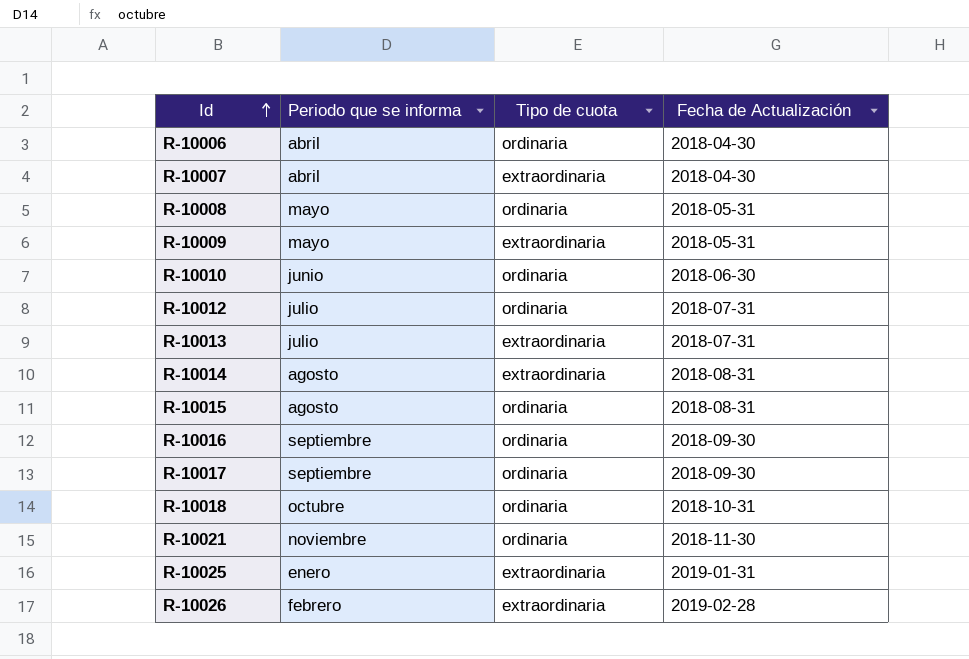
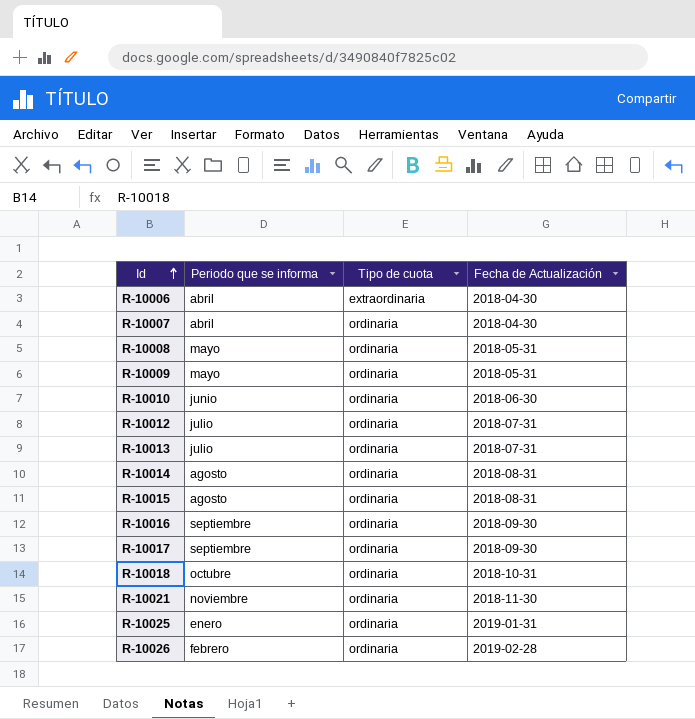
R-10006 | Tipo de cuota: ordinaria -> extraordinaria
R-10007 | Tipo de cuota: extraordinaria -> ordinaria
R-10009 | Tipo de cuota: extraordinaria -> ordinaria
R-10013 | Tipo de cuota: extraordinaria -> ordinaria
R-10014 | Tipo de cuota: extraordinaria -> ordinaria
R-10025 | Tipo de cuota: extraordinaria -> ordinaria
R-10026 | Tipo de cuota: extraordinaria -> ordinaria

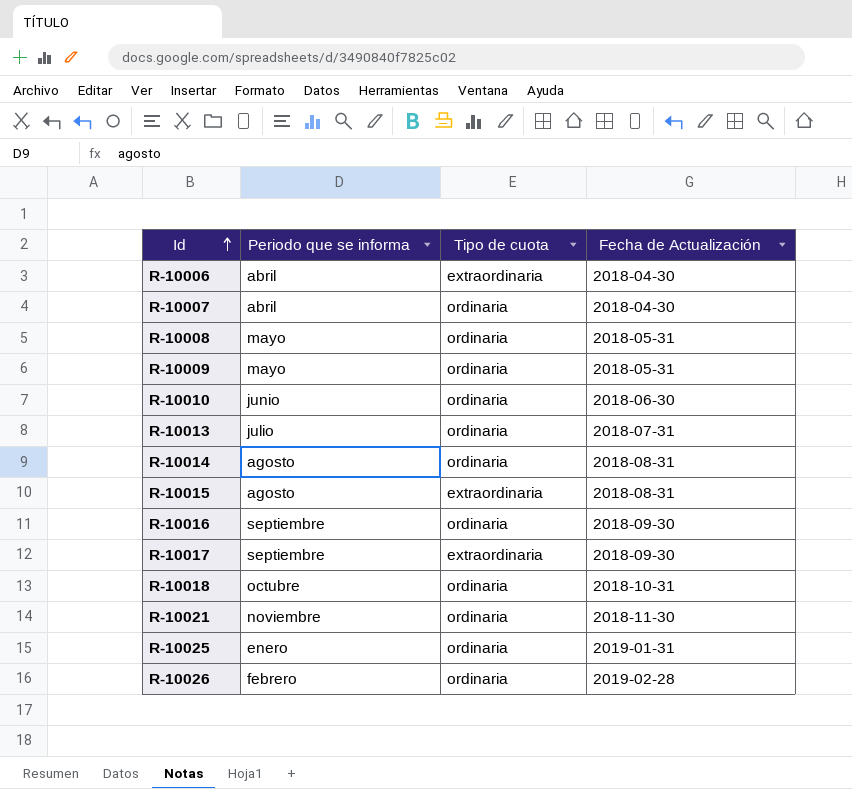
row R-10012: julio | ordinaria | 2018-07-31 -> none
R-10015 | Tipo de cuota: ordinaria -> extraordinaria
R-10017 | Tipo de cuota: ordinaria -> extraordinaria

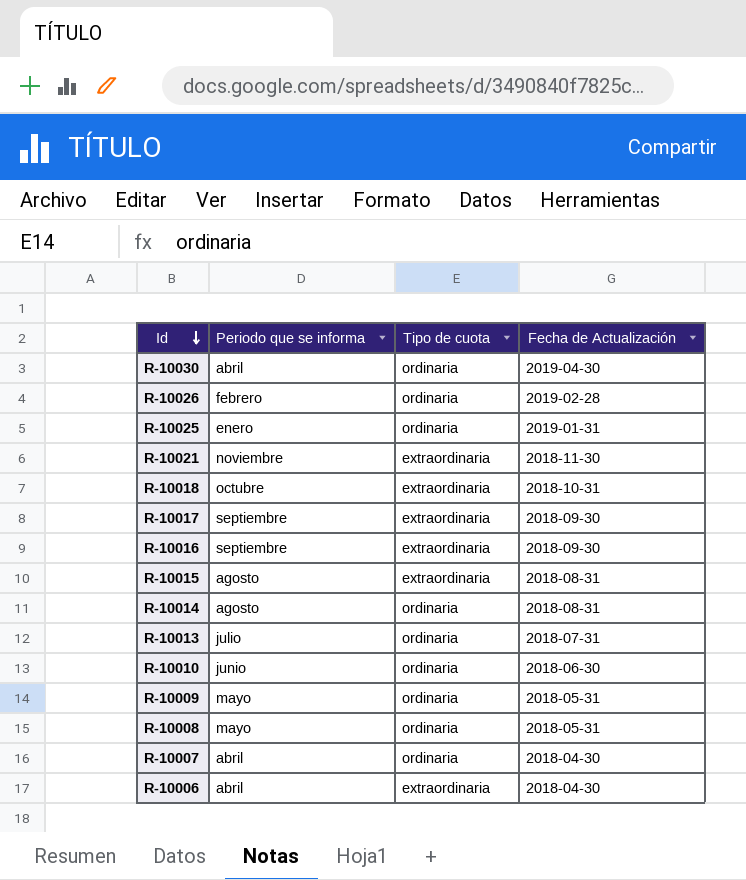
row order: Id ascending -> Id descending
row R-10030: none -> abril | ordinaria | 2019-04-30
R-10021 | Tipo de cuota: ordinaria -> extraordinaria
R-10018 | Tipo de cuota: ordinaria -> extraordinaria
R-10016 | Tipo de cuota: ordinaria -> extraordinaria

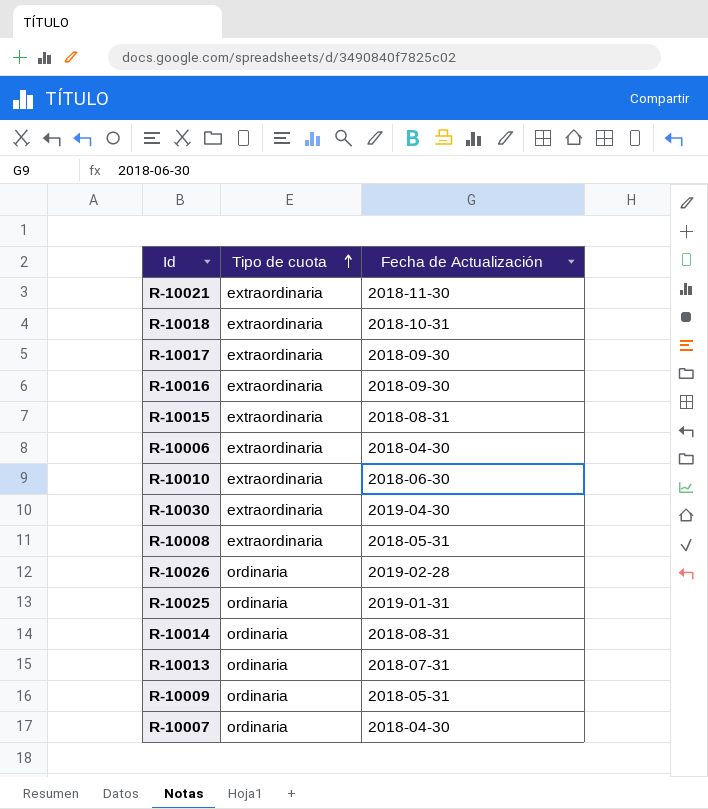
row order: Id descending -> Tipo de cuota ascending
column Periodo que se informa | position: 2 -> none
R-10010 | Tipo de cuota: ordinaria -> extraordinaria
R-10030 | Tipo de cuota: ordinaria -> extraordinaria
R-10008 | Tipo de cuota: ordinaria -> extraordinaria

